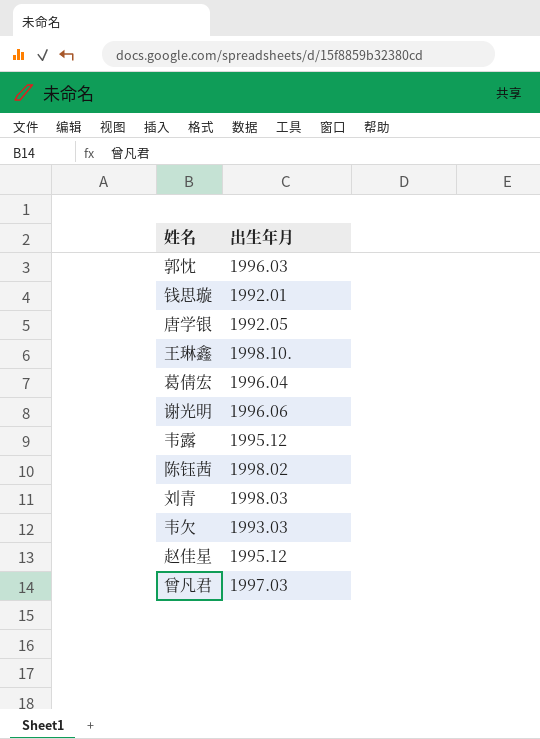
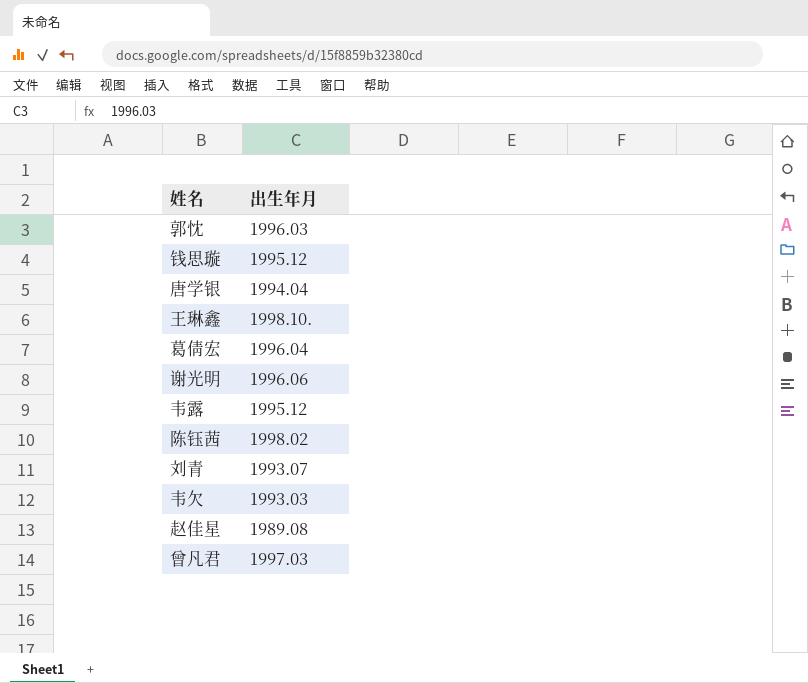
钱思璇 | 出生年月: 1992.01 -> 1995.12
唐学银 | 出生年月: 1992.05 -> 1994.04
刘青 | 出生年月: 1998.03 -> 1993.07
赵佳星 | 出生年月: 1995.12 -> 1989.08

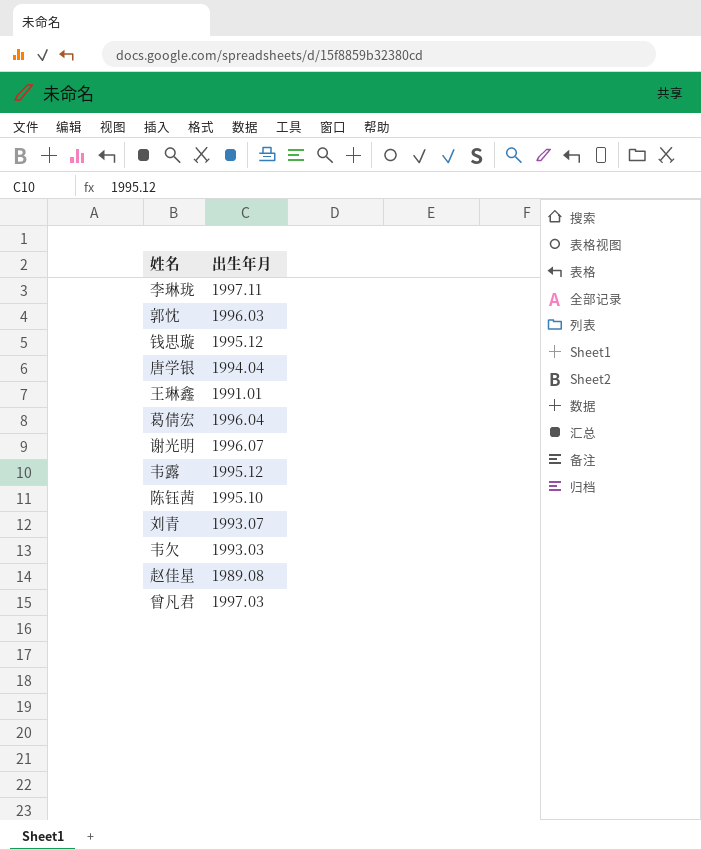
row 李琳珑: none -> 1997.11
王琳鑫 | 出生年月: 1998.10. -> 1991.01
谢光明 | 出生年月: 1996.06 -> 1996.07
陈钰茜 | 出生年月: 1998.02 -> 1995.10

